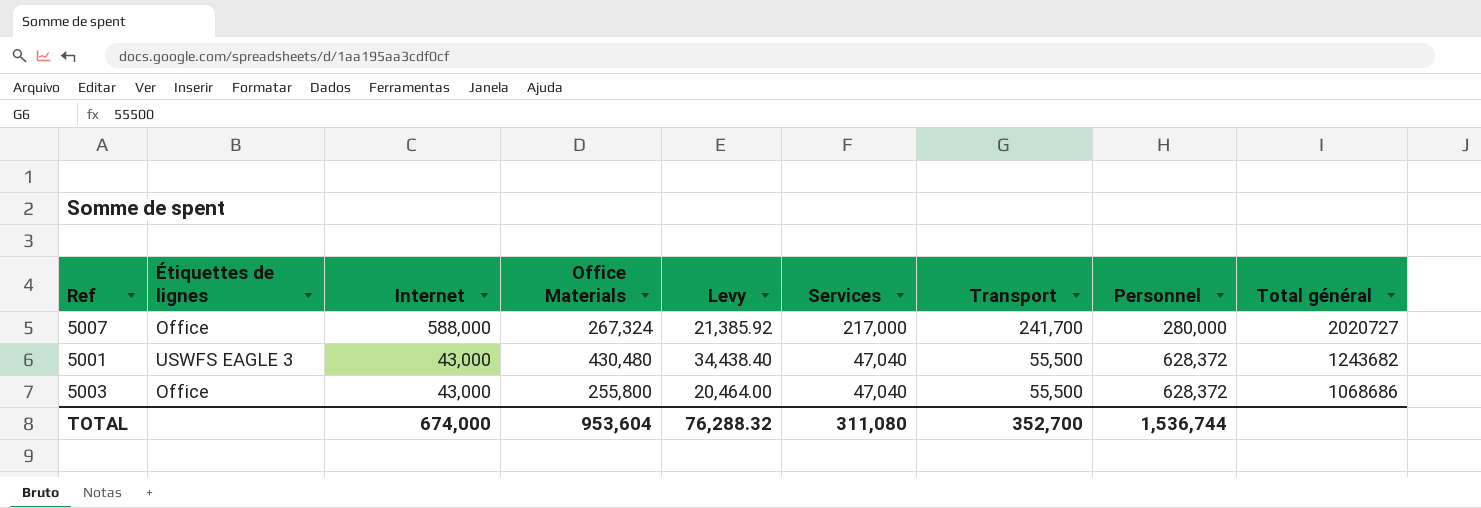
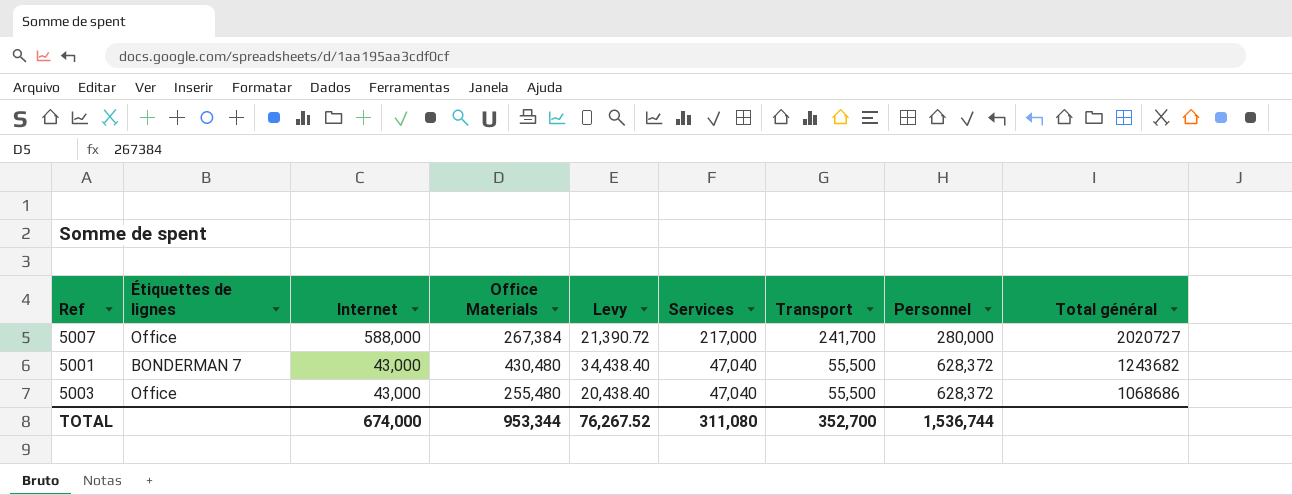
5007 | Office Materials: 267,324 -> 267,384
5007 | Levy: 21,385.92 -> 21,390.72
5001 | Étiquettes de lignes: USWFS EAGLE 3 -> BONDERMAN 7
5003 | Office Materials: 255,800 -> 255,480
5003 | Levy: 20,464.00 -> 20,438.40
TOTAL | Office Materials: 953,604 -> 953,344
TOTAL | Levy: 76,288.32 -> 76,267.52

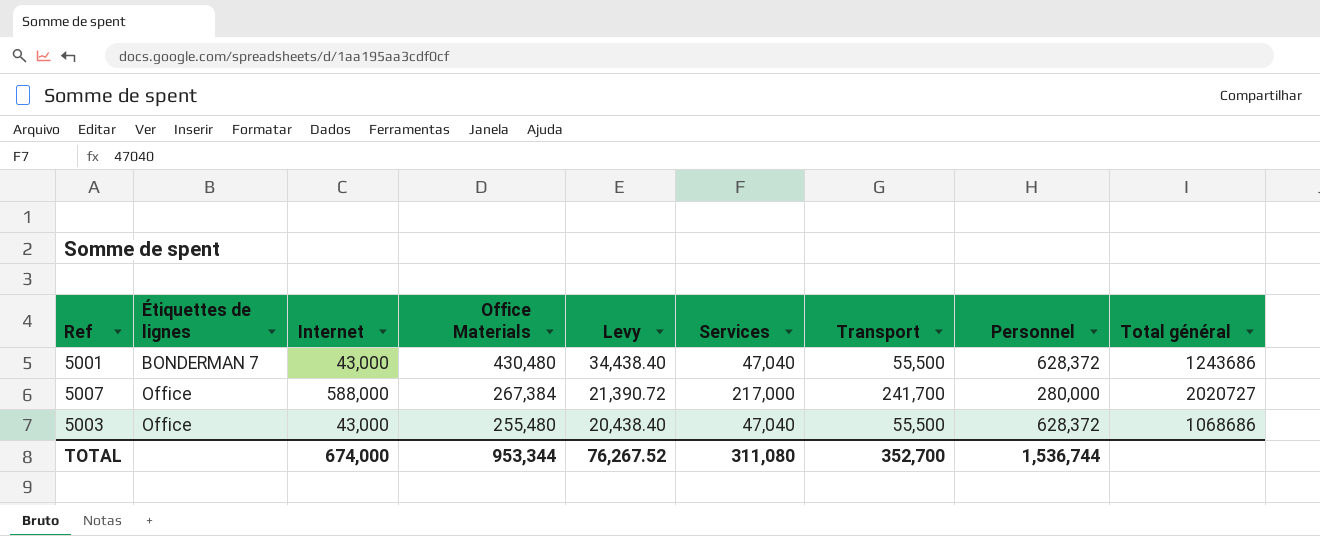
row order: Internet descending -> Étiquettes de lignes ascending
5001 | Total général: 1243682 -> 1243686

